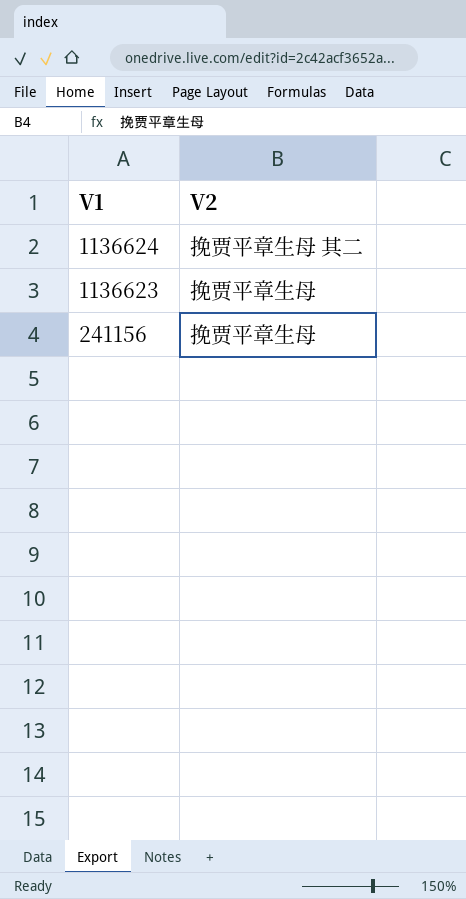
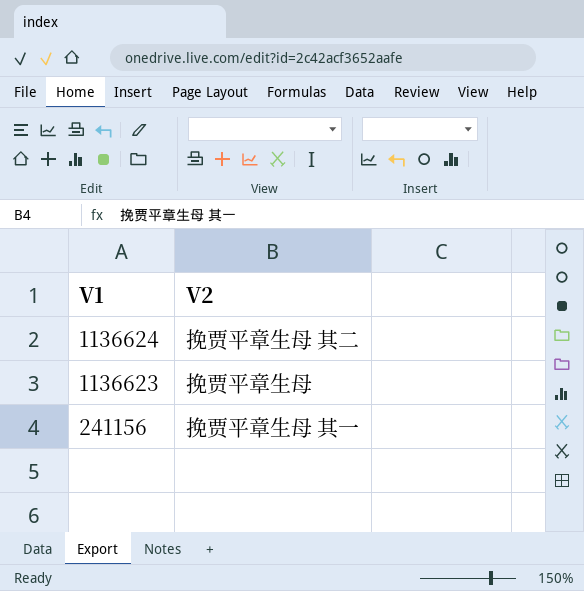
241156 | V2: 挽贾平章生母 -> 挽贾平章生母 其一

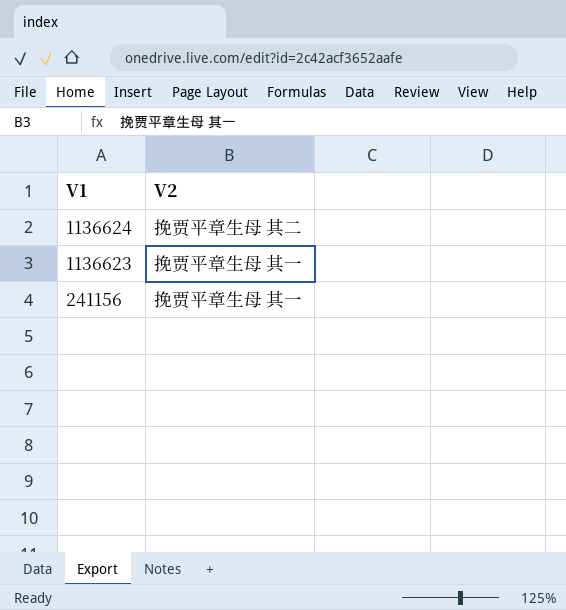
1136623 | V2: 挽贾平章生母 -> 挽贾平章生母 其一

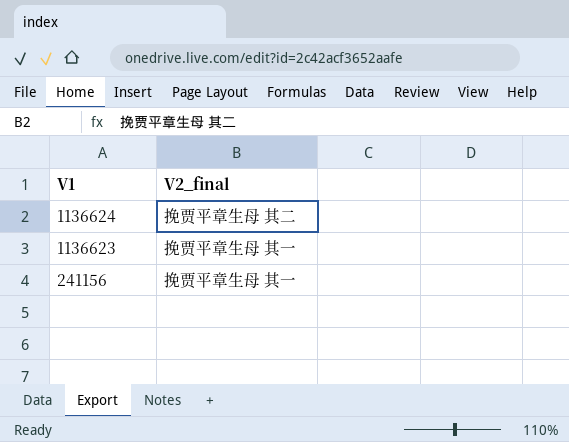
column name: V2 -> V2_final

